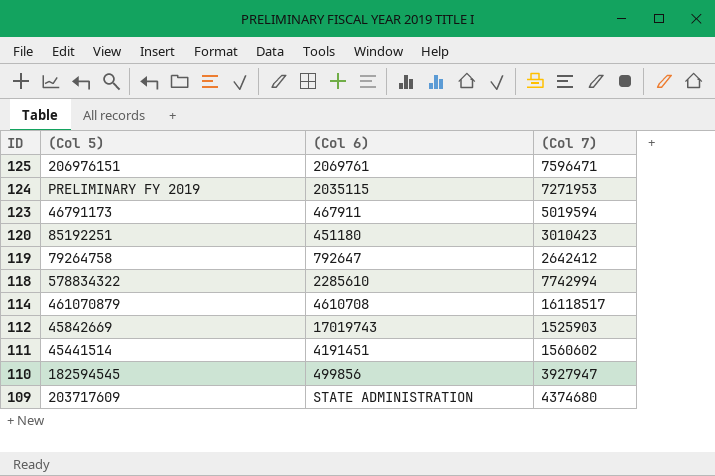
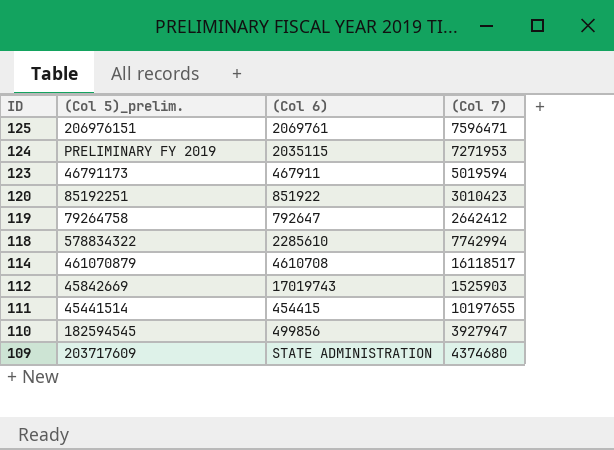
column name: (Col 5) -> (Col 5)_prelim.
120 | (Col 6): 451180 -> 851922
111 | (Col 6): 4191451 -> 454415
111 | (Col 7): 1560602 -> 10197655

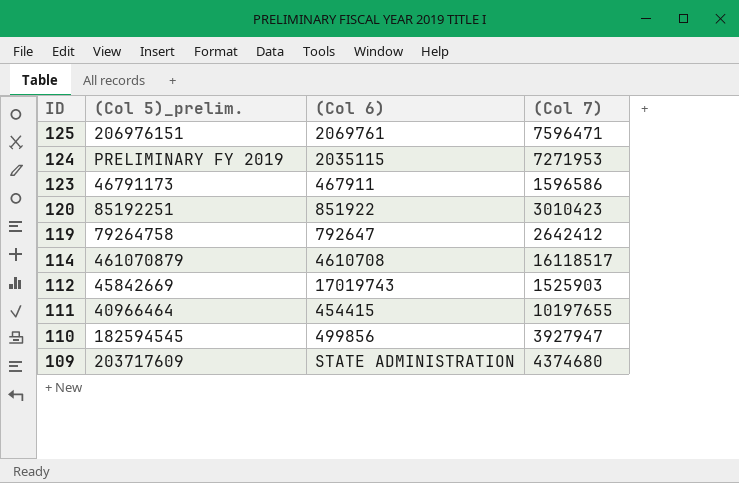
row 118: 578834322 | 2285610 | 7742994 -> none
123 | (Col 7): 5019594 -> 1596586
111 | (Col 5)_prelim.: 45441514 -> 40966464

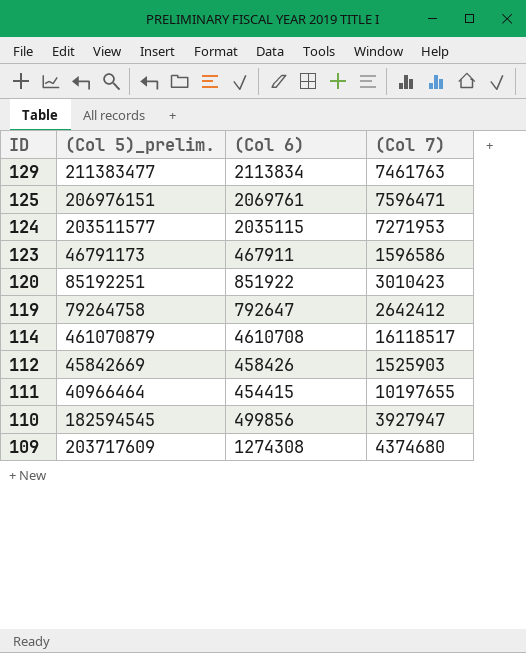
row 129: none -> 211383477 | 2113834 | 7461763
124 | (Col 5)_prelim.: PRELIMINARY FY 2019 -> 203511577
112 | (Col 6): 17019743 -> 458426
109 | (Col 6): STATE ADMINISTRATION -> 1274308

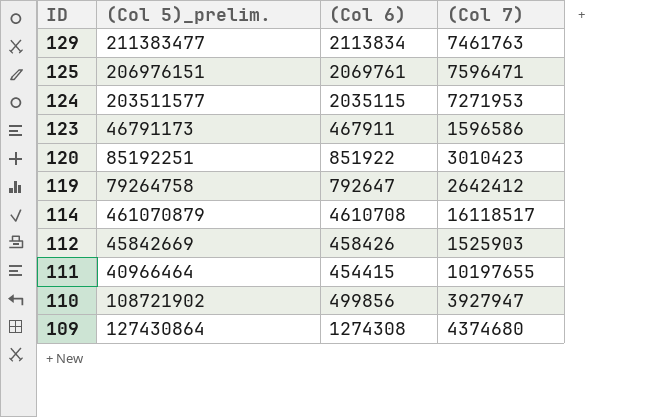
110 | (Col 5)_prelim.: 182594545 -> 108721902
109 | (Col 5)_prelim.: 203717609 -> 127430864

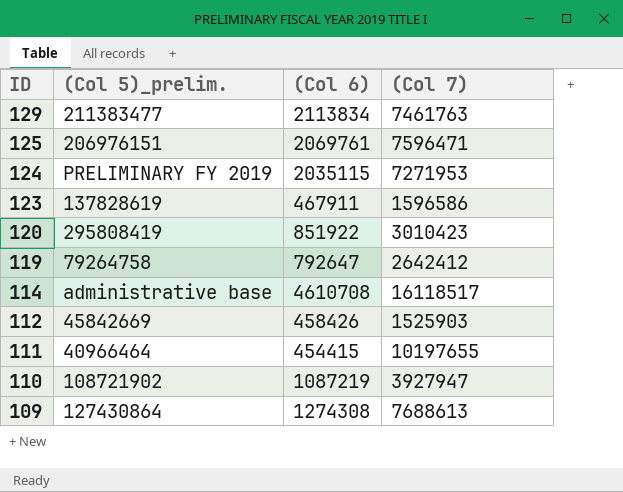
124 | (Col 5)_prelim.: 203511577 -> PRELIMINARY FY 2019
123 | (Col 5)_prelim.: 46791173 -> 137828619
120 | (Col 5)_prelim.: 85192251 -> 295808419
114 | (Col 5)_prelim.: 461070879 -> administrative base
110 | (Col 6): 499856 -> 1087219
109 | (Col 7): 4374680 -> 7688613

